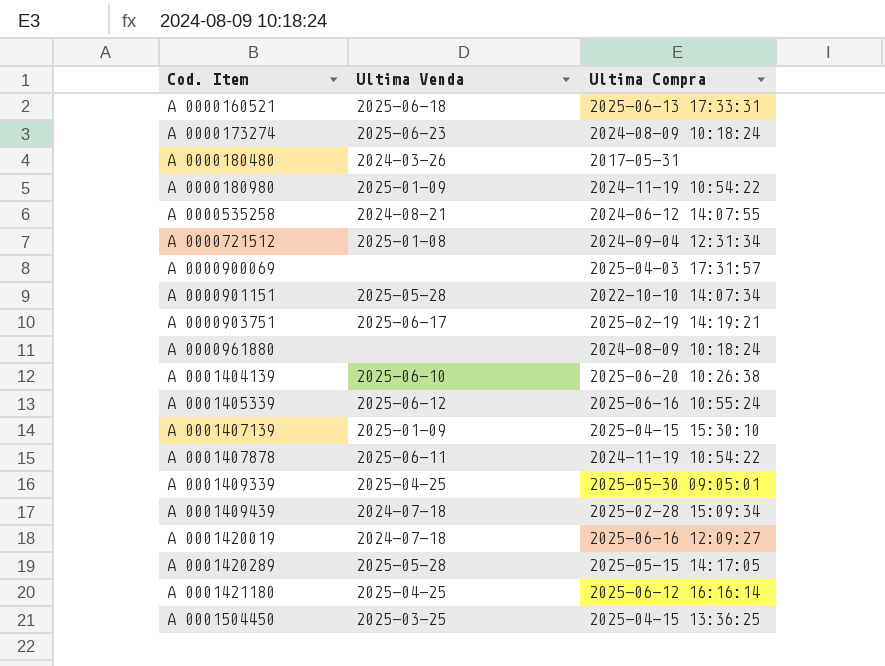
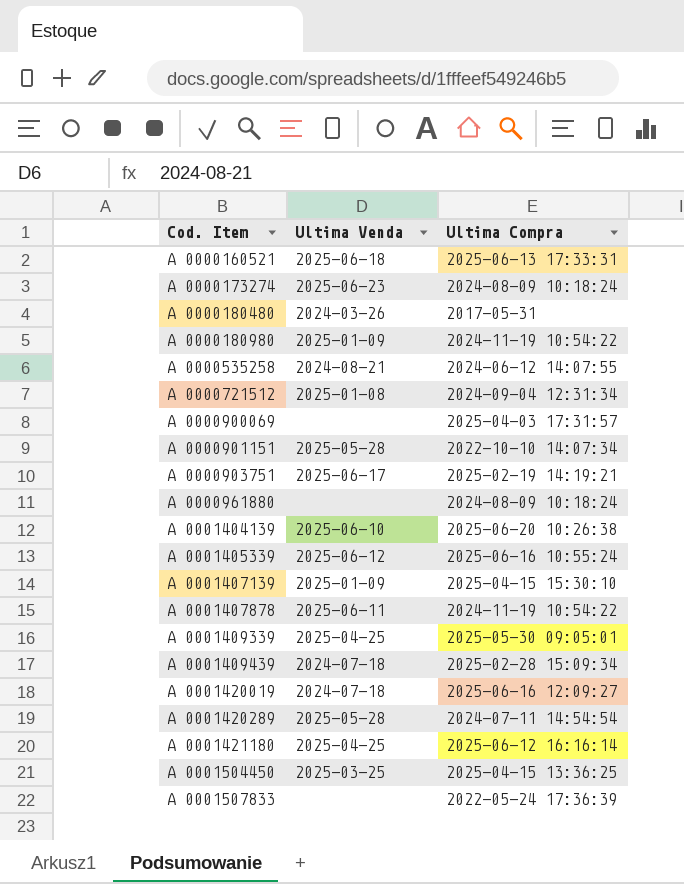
A 0001420289 | Ultima Compra: 2025-05-15 14:17:05 -> 2024-07-11 14:54:54
row A 0001507833: none -> none | 2022-05-24 17:36:39

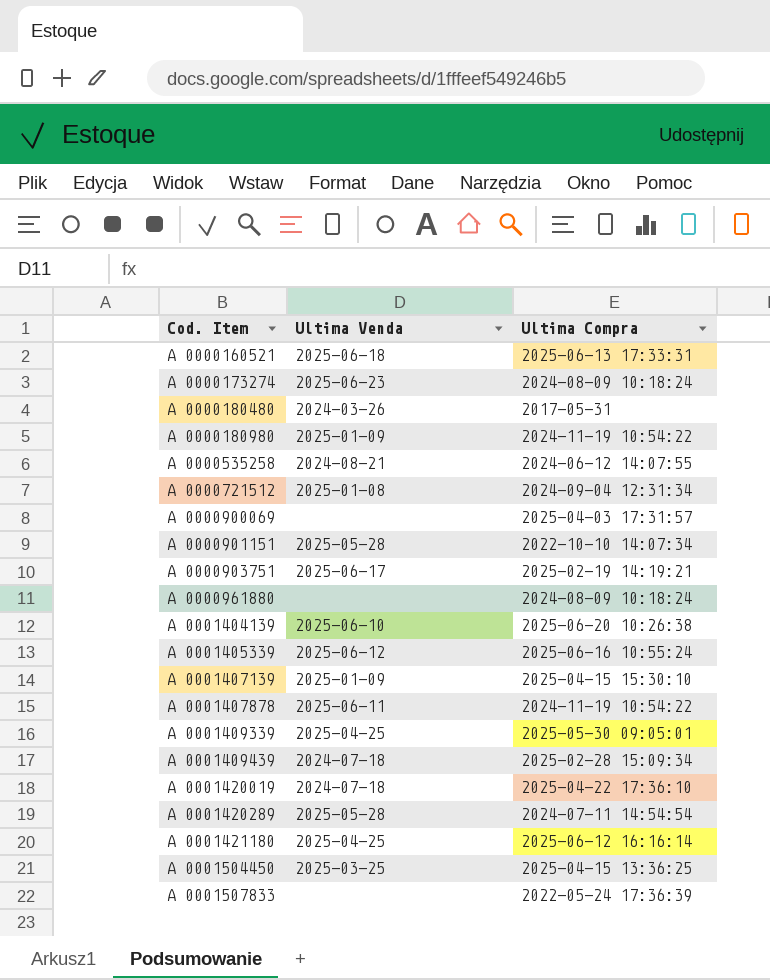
A 0001420019 | Ultima Compra: 2025-06-16 12:09:27 -> 2025-04-22 17:36:10

